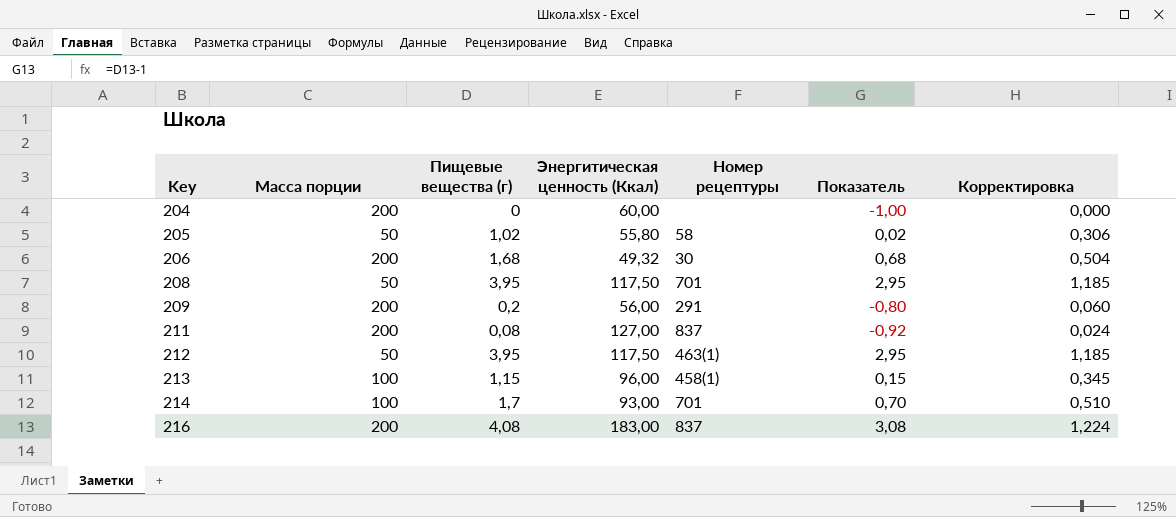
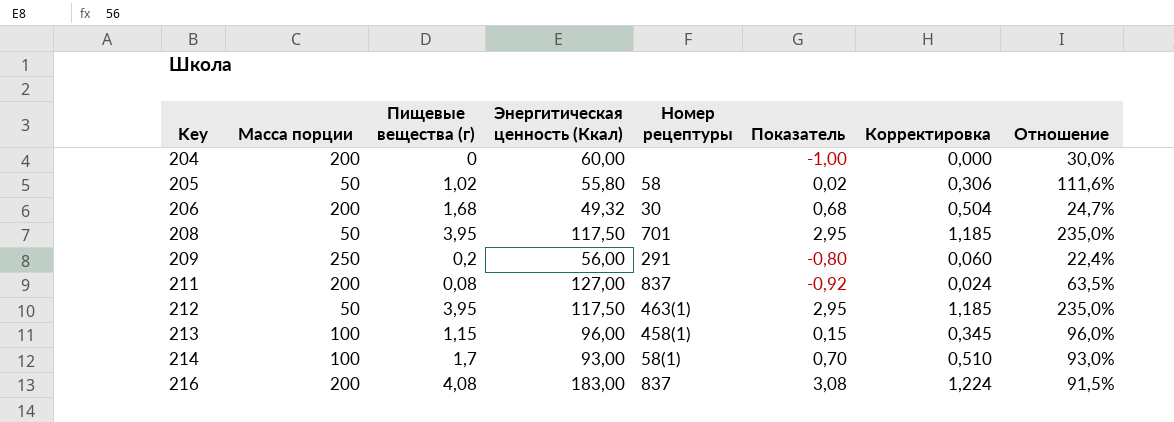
column Отношение | formula: none -> [Энергитическая ценность (Ккал)] / [Масса порции]
209 | Масса порции: 200 -> 250
214 | Номер рецептуры: 701 -> 58(1)

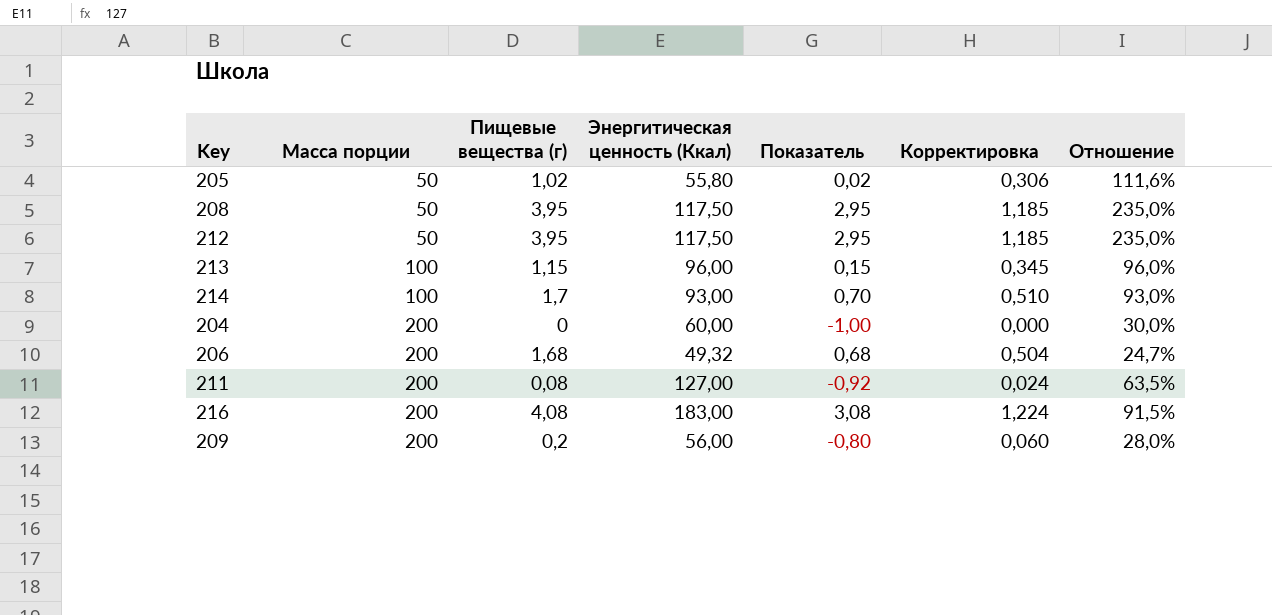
row order: Key ascending -> Масса порции ascending
column Номер рецептуры | position: 5 -> none
209 | Масса порции: 250 -> 200
209 | Отношение: 22,4% -> 28,0%

